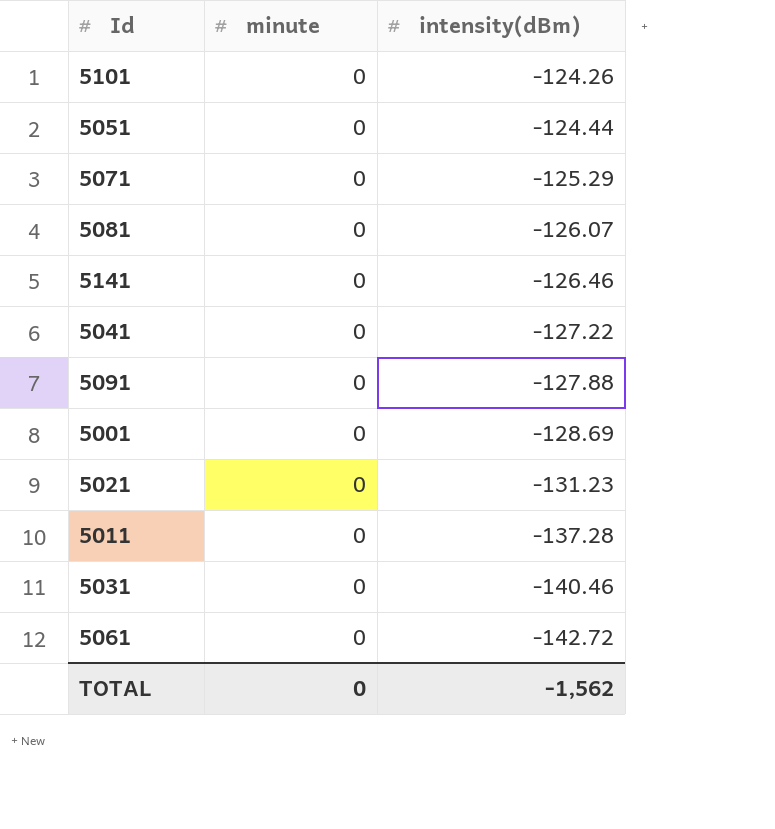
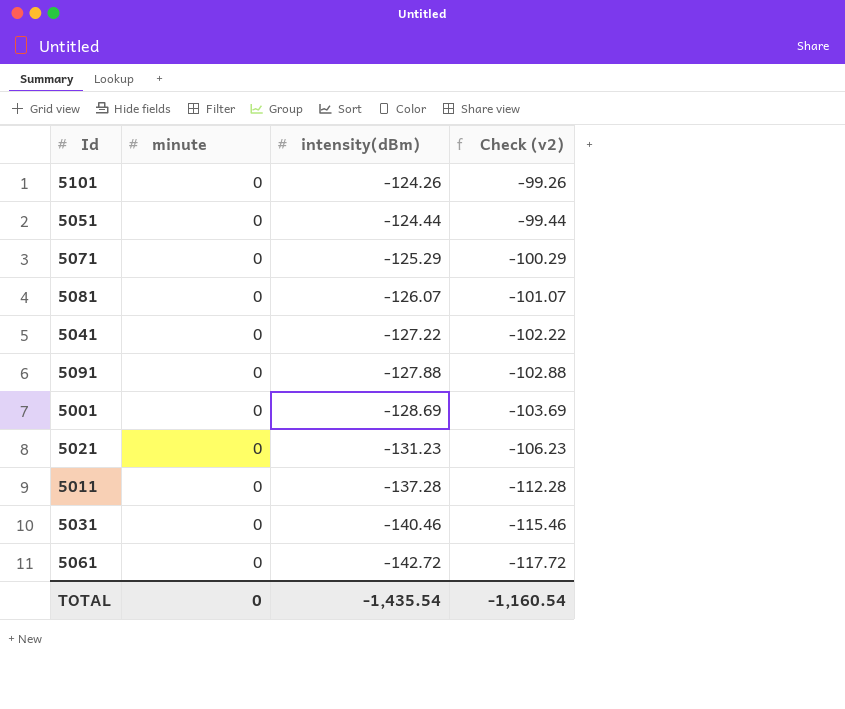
column Check (v2) | formula: none -> [intensity(dBm)] + 25
row 5141: 0 | -126.46 -> none
TOTAL | intensity(dBm): -1,562 -> -1,435.54

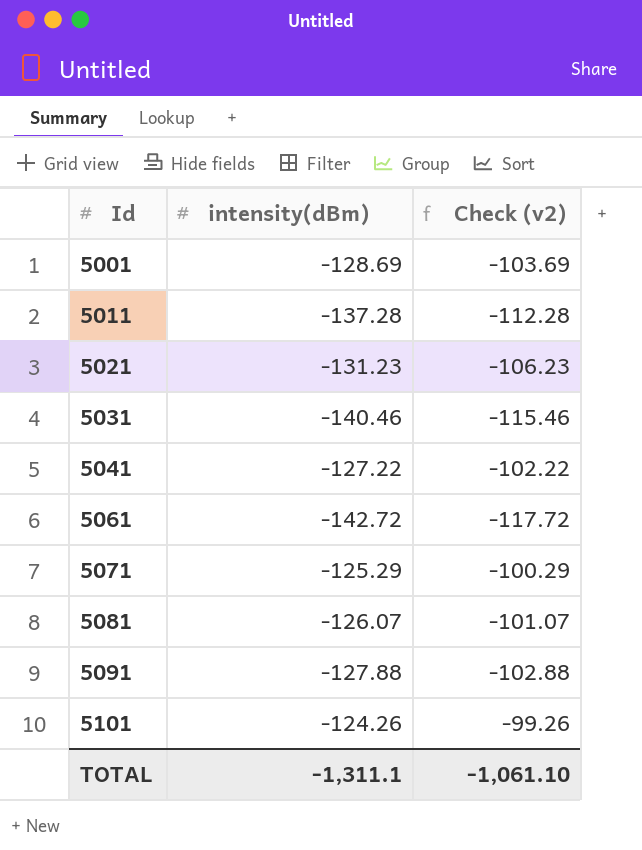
row order: intensity(dBm) descending -> Id ascending
column minute | position: 2 -> none
row 5051: 0 | -124.44 | -99.44 -> none
TOTAL | intensity(dBm): -1,435.54 -> -1,311.1
TOTAL | Check (v2): -1,160.54 -> -1,061.10

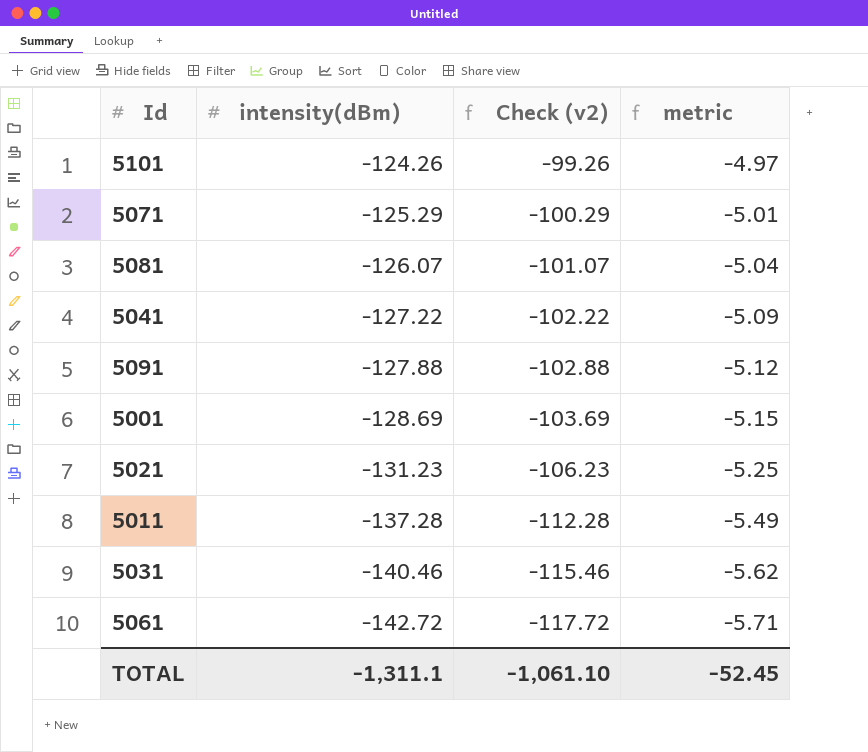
row order: Id ascending -> intensity(dBm) descending
column metric | formula: none -> [intensity(dBm)] * 0.04

